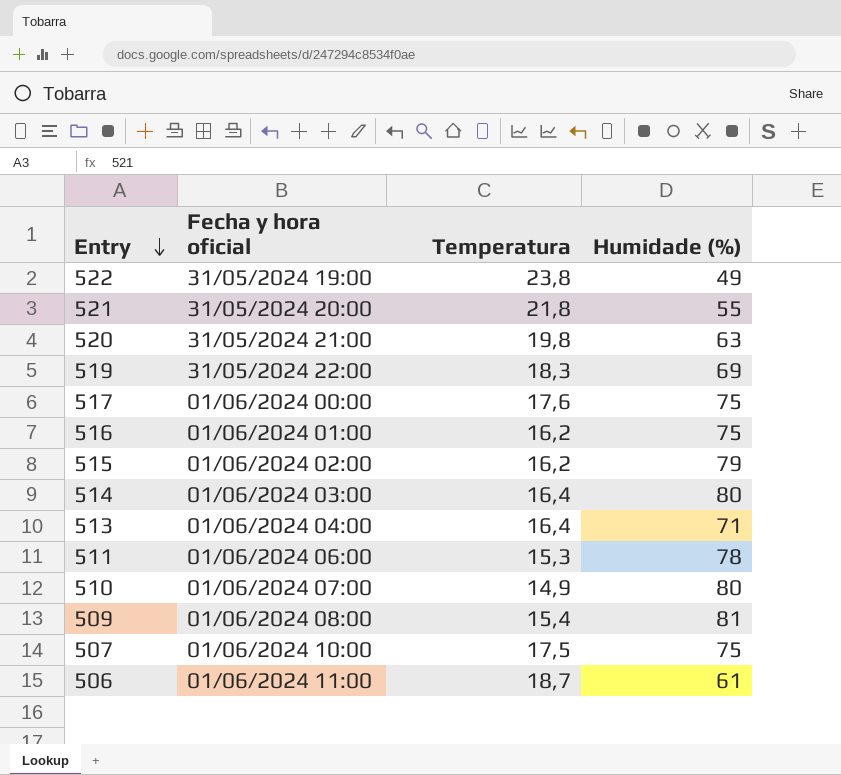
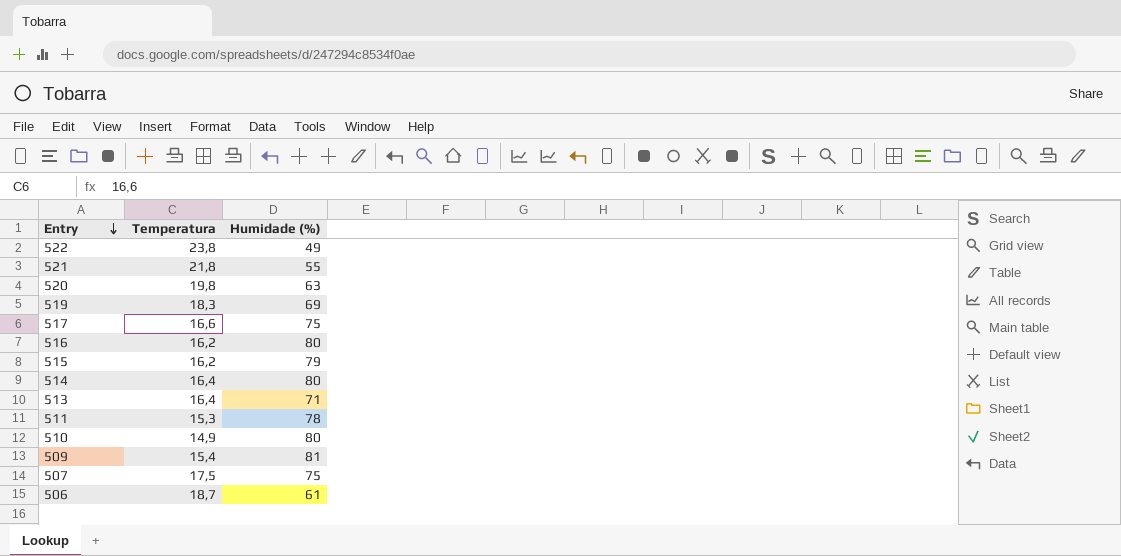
column Fecha y hora oficial | position: 2 -> none
517 | Temperatura: 17,6 -> 16,6
516 | Humidade (%): 75 -> 80

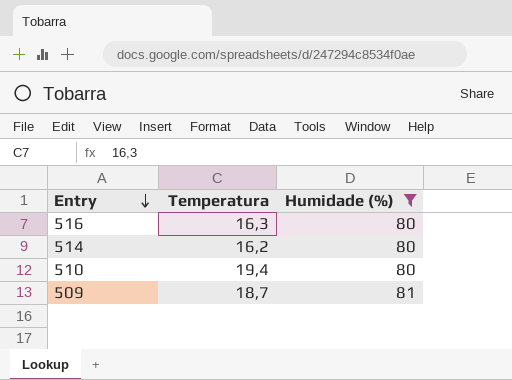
filter: none -> Humidade (%) >= 80
516 | Temperatura: 16,2 -> 16,3
514 | Temperatura: 16,4 -> 16,2
510 | Temperatura: 14,9 -> 19,4
509 | Temperatura: 15,4 -> 18,7

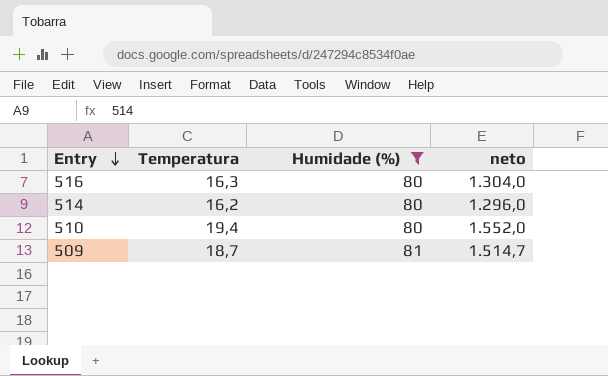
column neto | formula: none -> [Temperatura] * [Humidade (%)]

